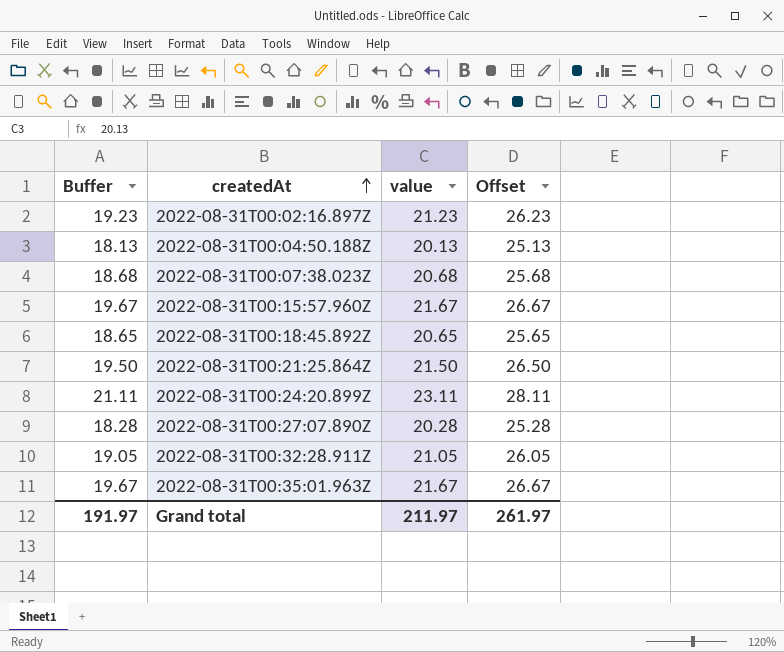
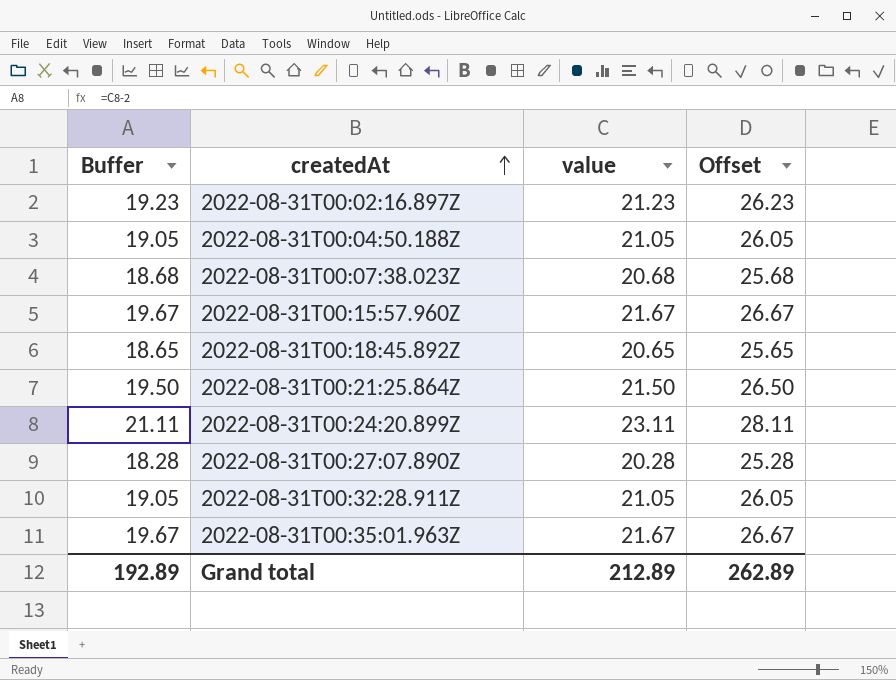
2022-08-31T00:04:50.188Z | Buffer: 18.13 -> 19.05
2022-08-31T00:04:50.188Z | value: 20.13 -> 21.05
2022-08-31T00:04:50.188Z | Offset: 25.13 -> 26.05
Grand total | Buffer: 191.97 -> 192.89
Grand total | value: 211.97 -> 212.89
Grand total | Offset: 261.97 -> 262.89

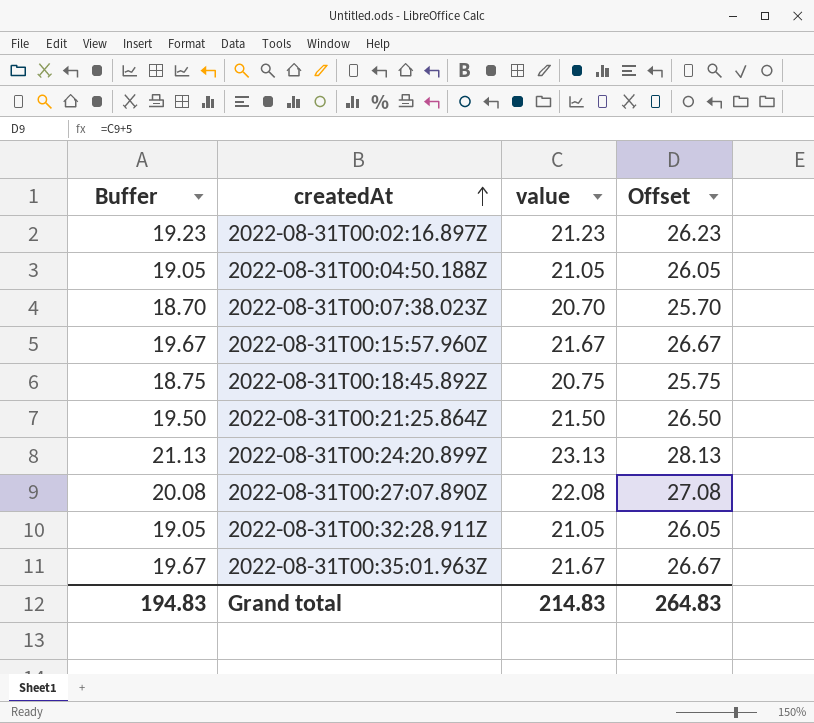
2022-08-31T00:07:38.023Z | Buffer: 18.68 -> 18.70
2022-08-31T00:07:38.023Z | value: 20.68 -> 20.70
2022-08-31T00:07:38.023Z | Offset: 25.68 -> 25.70
2022-08-31T00:18:45.892Z | Buffer: 18.65 -> 18.75
2022-08-31T00:18:45.892Z | value: 20.65 -> 20.75
2022-08-31T00:18:45.892Z | Offset: 25.65 -> 25.75
2022-08-31T00:24:20.899Z | Buffer: 21.11 -> 21.13
2022-08-31T00:24:20.899Z | value: 23.11 -> 23.13
2022-08-31T00:24:20.899Z | Offset: 28.11 -> 28.13
2022-08-31T00:27:07.890Z | Buffer: 18.28 -> 20.08
2022-08-31T00:27:07.890Z | value: 20.28 -> 22.08
2022-08-31T00:27:07.890Z | Offset: 25.28 -> 27.08
Grand total | Buffer: 192.89 -> 194.83
Grand total | value: 212.89 -> 214.83
Grand total | Offset: 262.89 -> 264.83

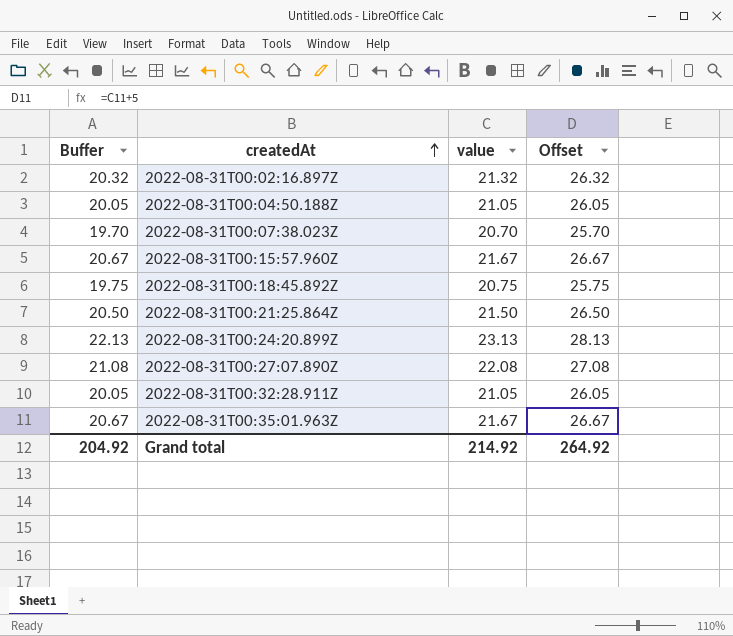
column Buffer | formula: [value] - 2 -> [value] - 1
2022-08-31T00:02:16.897Z | value: 21.23 -> 21.32
2022-08-31T00:02:16.897Z | Offset: 26.23 -> 26.32
Grand total | Buffer: 194.83 -> 204.92
Grand total | value: 214.83 -> 214.92
Grand total | Offset: 264.83 -> 264.92

